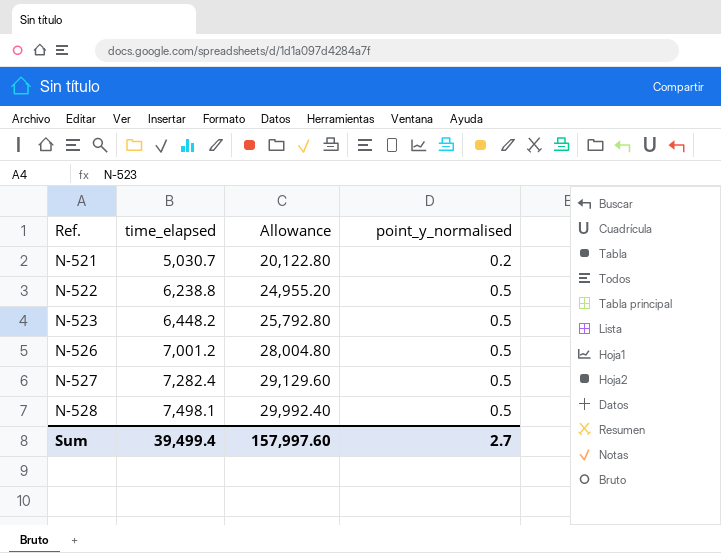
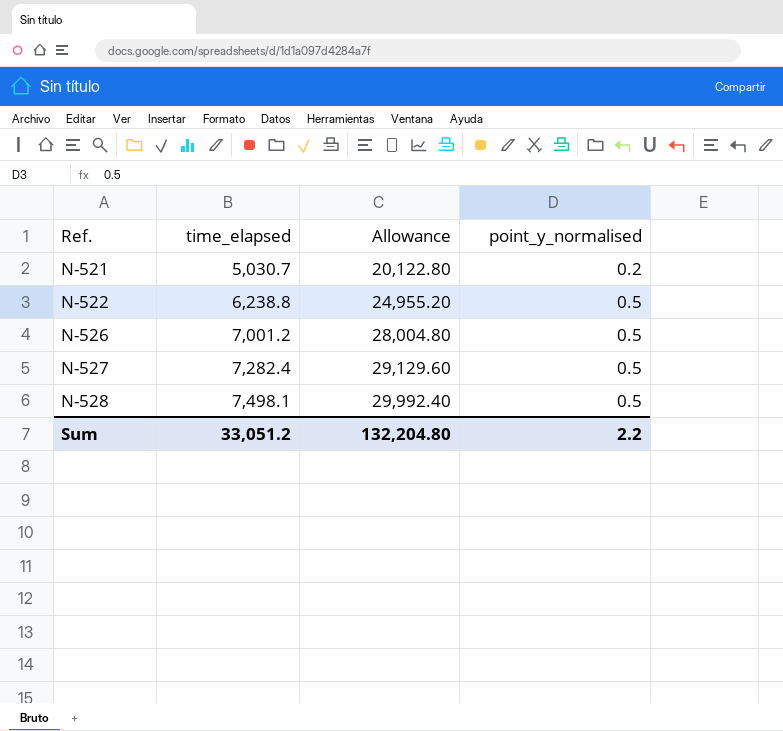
row N-523: 6,448.2 | 25,792.80 | 0.5 -> none
Sum | time_elapsed: 39,499.4 -> 33,051.2
Sum | Allowance: 157,997.60 -> 132,204.80
Sum | point_y_normalised: 2.7 -> 2.2

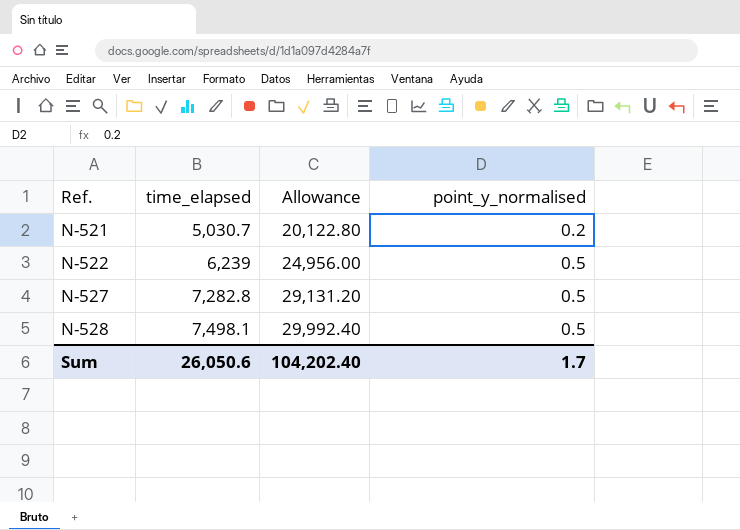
row N-526: 7,001.2 | 28,004.80 | 0.5 -> none
N-522 | time_elapsed: 6,238.8 -> 6,239
N-522 | Allowance: 24,955.20 -> 24,956.00
N-527 | time_elapsed: 7,282.4 -> 7,282.8
N-527 | Allowance: 29,129.60 -> 29,131.20
Sum | time_elapsed: 33,051.2 -> 26,050.6
Sum | Allowance: 132,204.80 -> 104,202.40
Sum | point_y_normalised: 2.2 -> 1.7

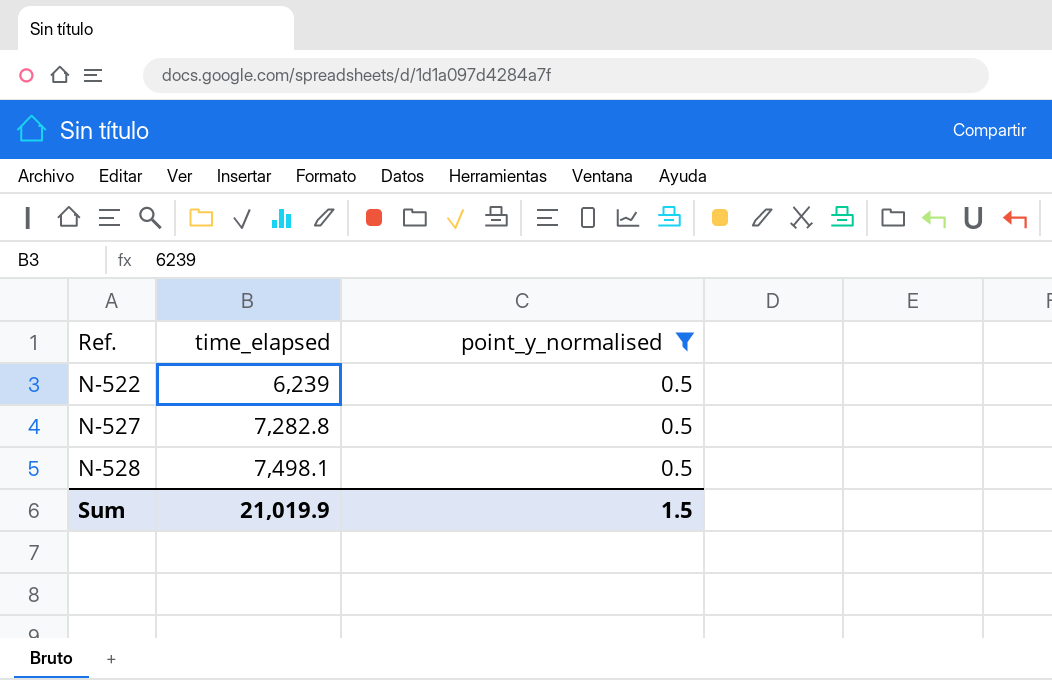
filter: none -> point_y_normalised = 0.5
column Allowance | formula: [time_elapsed] * 4 -> none
Sum | time_elapsed: 26,050.6 -> 21,019.9
Sum | point_y_normalised: 1.7 -> 1.5

